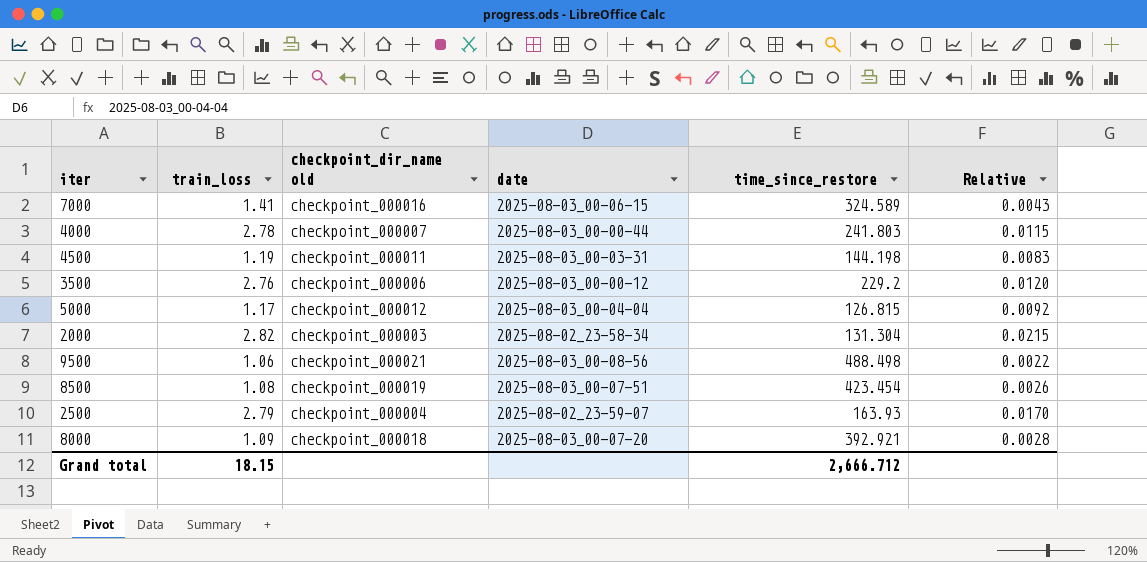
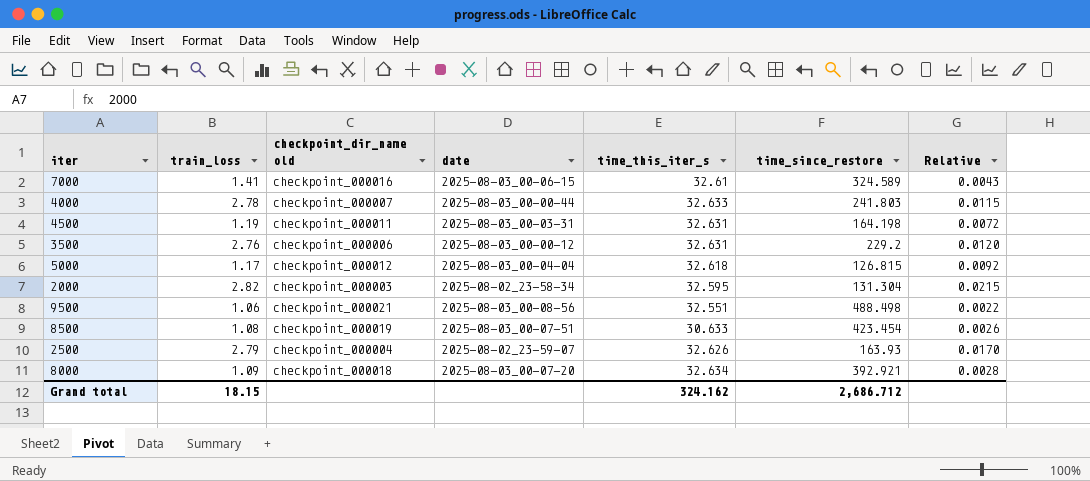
column time_this_iter_s | position: none -> 5
4500 | time_since_restore: 144.198 -> 164.198
4500 | Relative: 0.0083 -> 0.0072
Grand total | time_since_restore: 2,666.712 -> 2,686.712

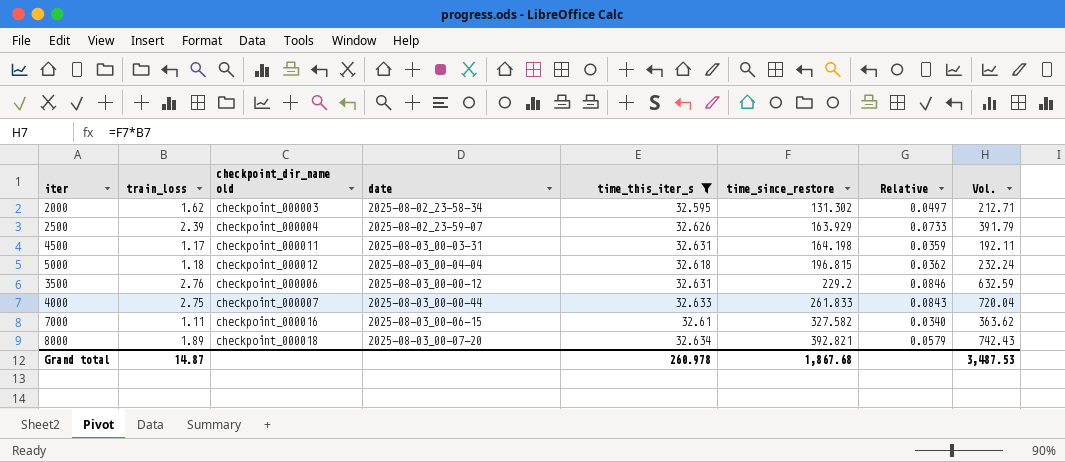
filter: none -> time_this_iter_s >= 32.595
row order: none -> time_since_restore ascending
column Relative | formula: [train_loss] / [time_since_restore] -> [train_loss] / [time_this_iter_s]
column Vol. | formula: none -> [train_loss] * [time_since_restore]
2000 | train_loss: 2.82 -> 1.62
2000 | time_since_restore: 131.304 -> 131.302
2500 | train_loss: 2.79 -> 2.39
2500 | time_since_restore: 163.93 -> 163.929
4500 | train_loss: 1.19 -> 1.17
5000 | train_loss: 1.17 -> 1.18
5000 | time_since_restore: 126.815 -> 196.815
4000 | train_loss: 2.78 -> 2.75
4000 | time_since_restore: 241.803 -> 261.833
7000 | train_loss: 1.41 -> 1.11
7000 | time_since_restore: 324.589 -> 327.582
8000 | train_loss: 1.09 -> 1.89
8000 | time_since_restore: 392.921 -> 392.821
Grand total | train_loss: 18.15 -> 14.87
Grand total | time_this_iter_s: 324.162 -> 260.978
Grand total | time_since_restore: 2,686.712 -> 1,867.68

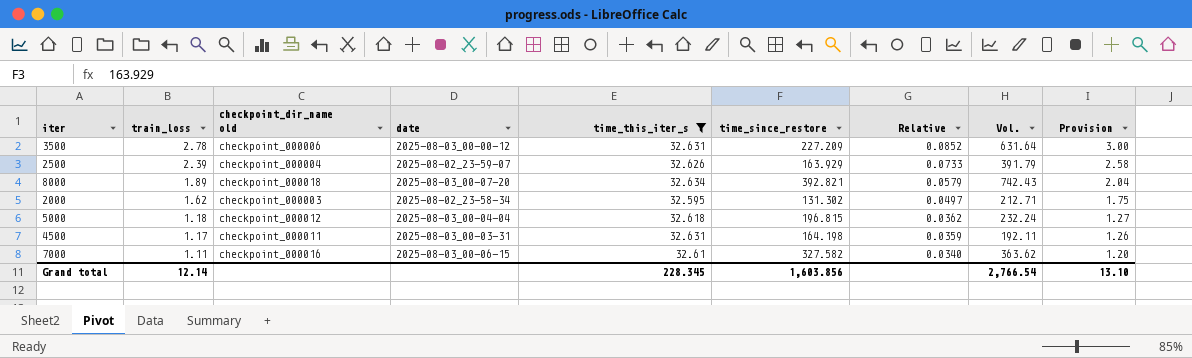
row order: time_since_restore ascending -> train_loss descending
column Provision | formula: none -> [train_loss] * 1.08
row 4000: 2.75 | checkpoint_000007 | 2025-08-03_00-00-44 | 32.633 | 261.833 | 0.0843 | 720.04 -> none
3500 | train_loss: 2.76 -> 2.78
3500 | time_since_restore: 229.2 -> 227.209
3500 | Relative: 0.0846 -> 0.0852
3500 | Vol.: 632.59 -> 631.64
Grand total | train_loss: 14.87 -> 12.14
Grand total | time_this_iter_s: 260.978 -> 228.345
Grand total | time_since_restore: 1,867.68 -> 1,603.856
Grand total | Vol.: 3,487.53 -> 2,766.54

